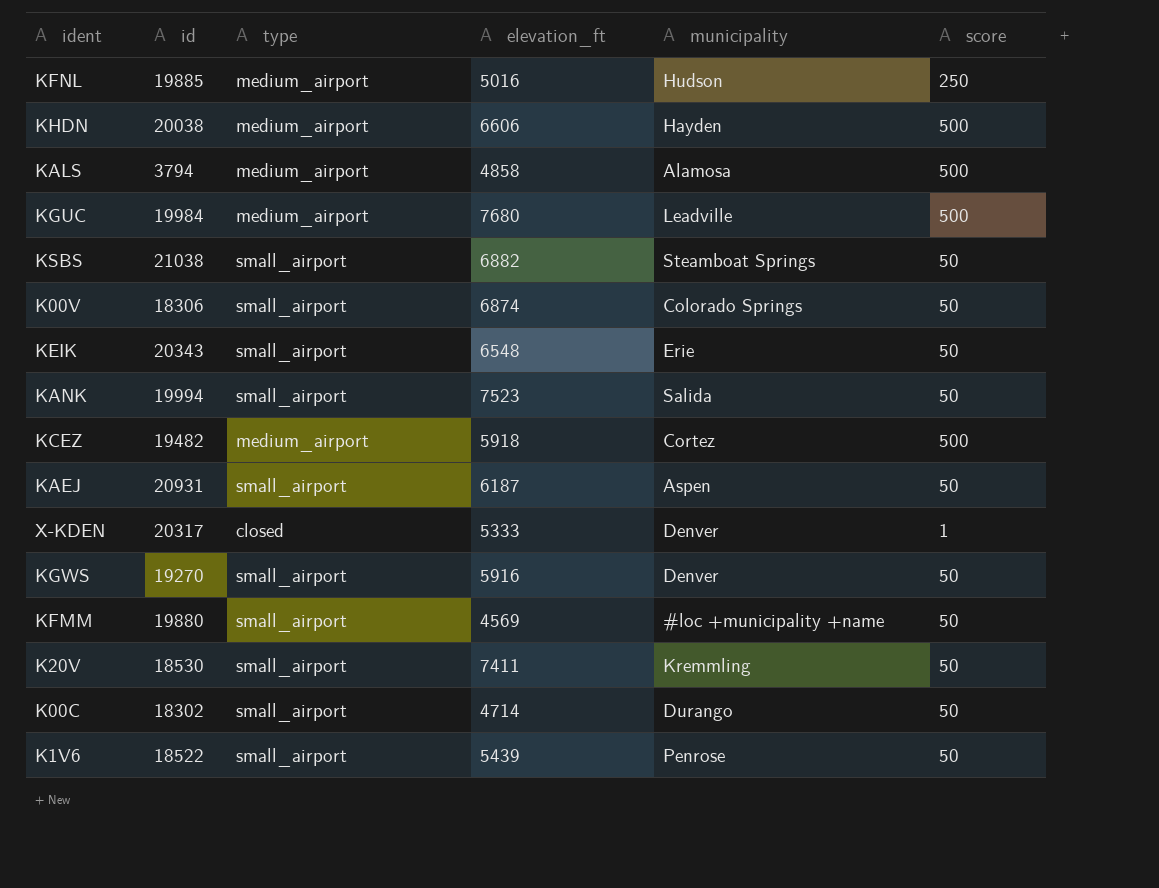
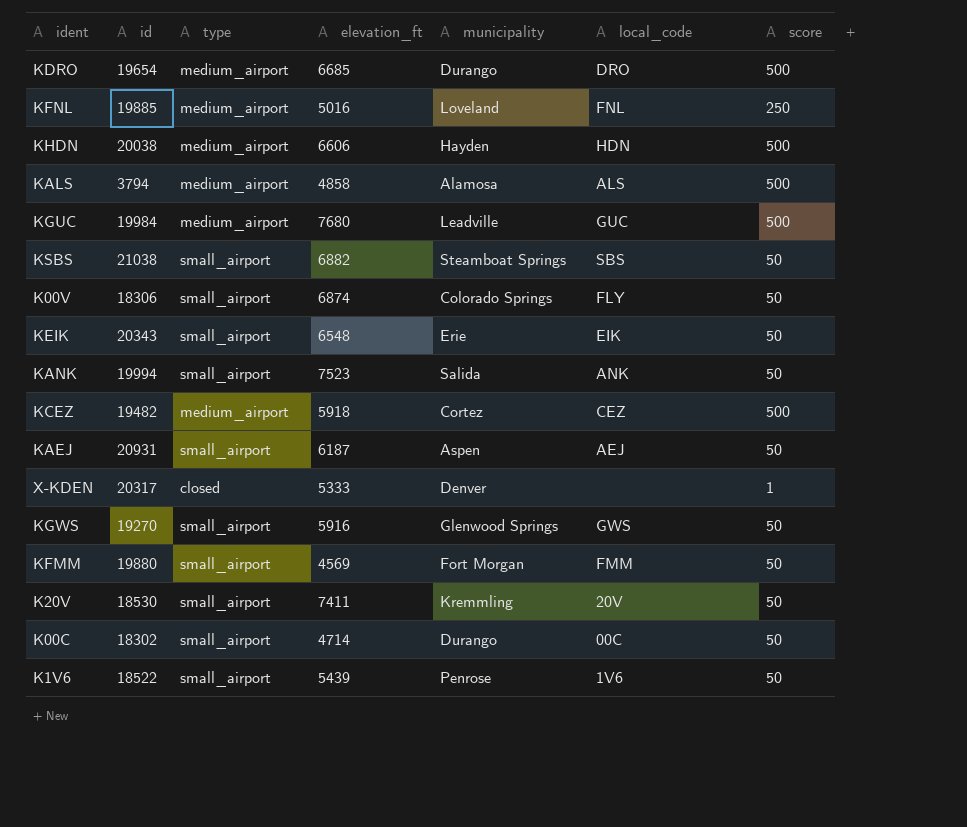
column local_code | position: none -> 6
row KDRO: none -> 19654 | medium_airport | 6685 | Durango | DRO | 500
KFNL | municipality: Hudson -> Loveland
KGWS | municipality: Denver -> Glenwood Springs
KFMM | municipality: #loc +municipality +name -> Fort Morgan

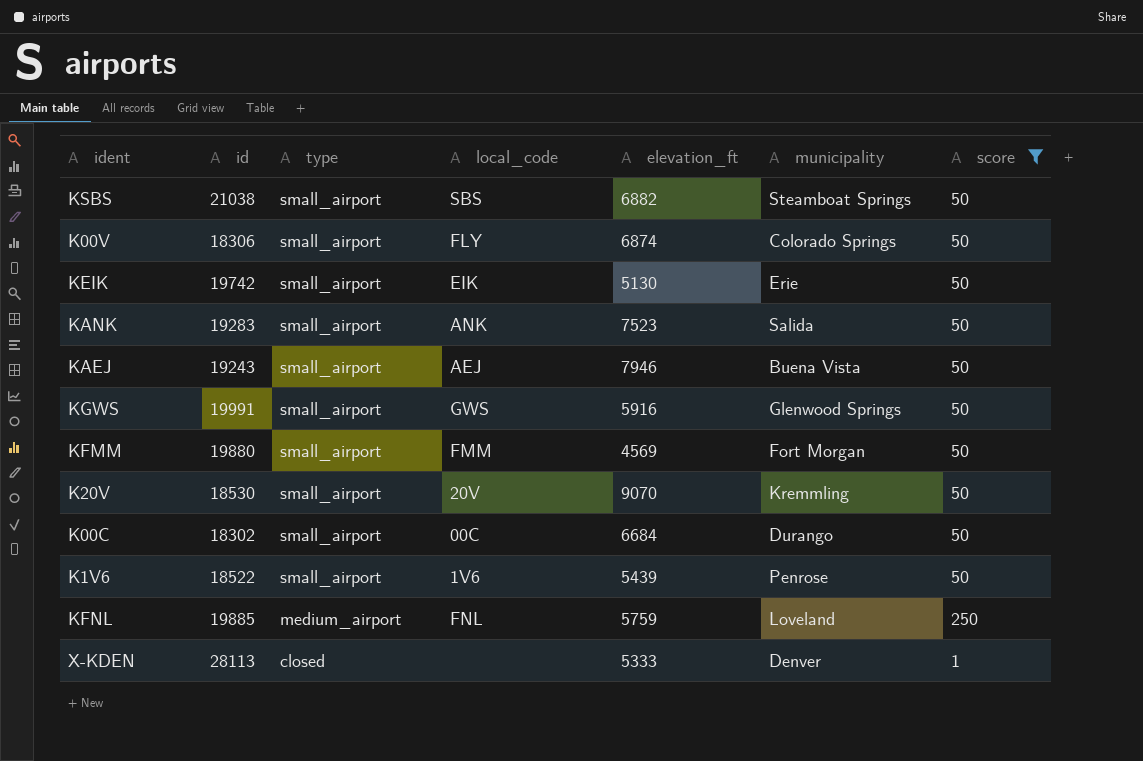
filter: none -> score != 500
row order: none -> type descending
column local_code | position: 6 -> 4
KEIK | id: 20343 -> 19742
KEIK | elevation_ft: 6548 -> 5130
KANK | id: 19994 -> 19283
KAEJ | id: 20931 -> 19243
KAEJ | elevation_ft: 6187 -> 7946
KAEJ | municipality: Aspen -> Buena Vista
KGWS | id: 19270 -> 19991
K20V | elevation_ft: 7411 -> 9070
K00C | elevation_ft: 4714 -> 6684
KFNL | elevation_ft: 5016 -> 5759
X-KDEN | id: 20317 -> 28113

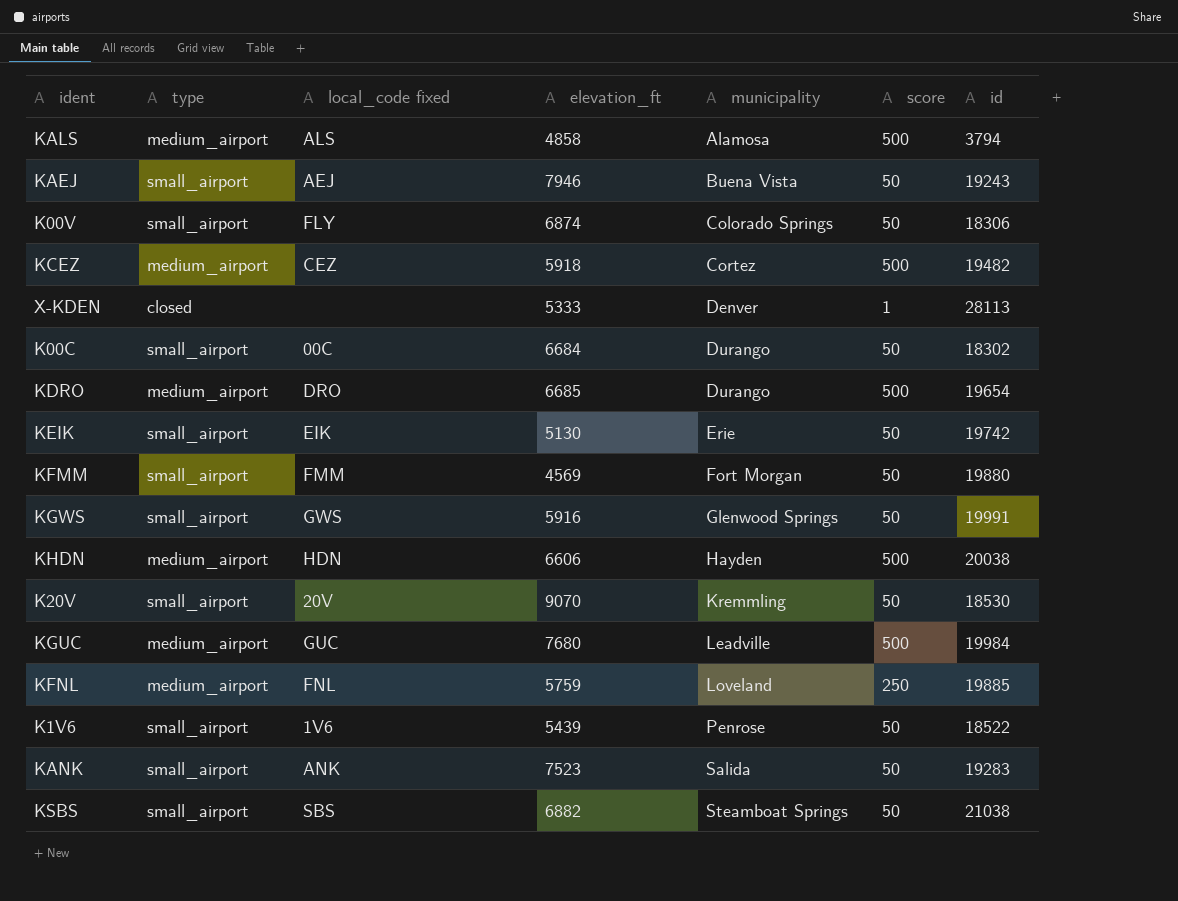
filter: score != 500 -> none
row order: type descending -> municipality ascending
column name: local_code -> local_code fixed
column id | position: 2 -> 7

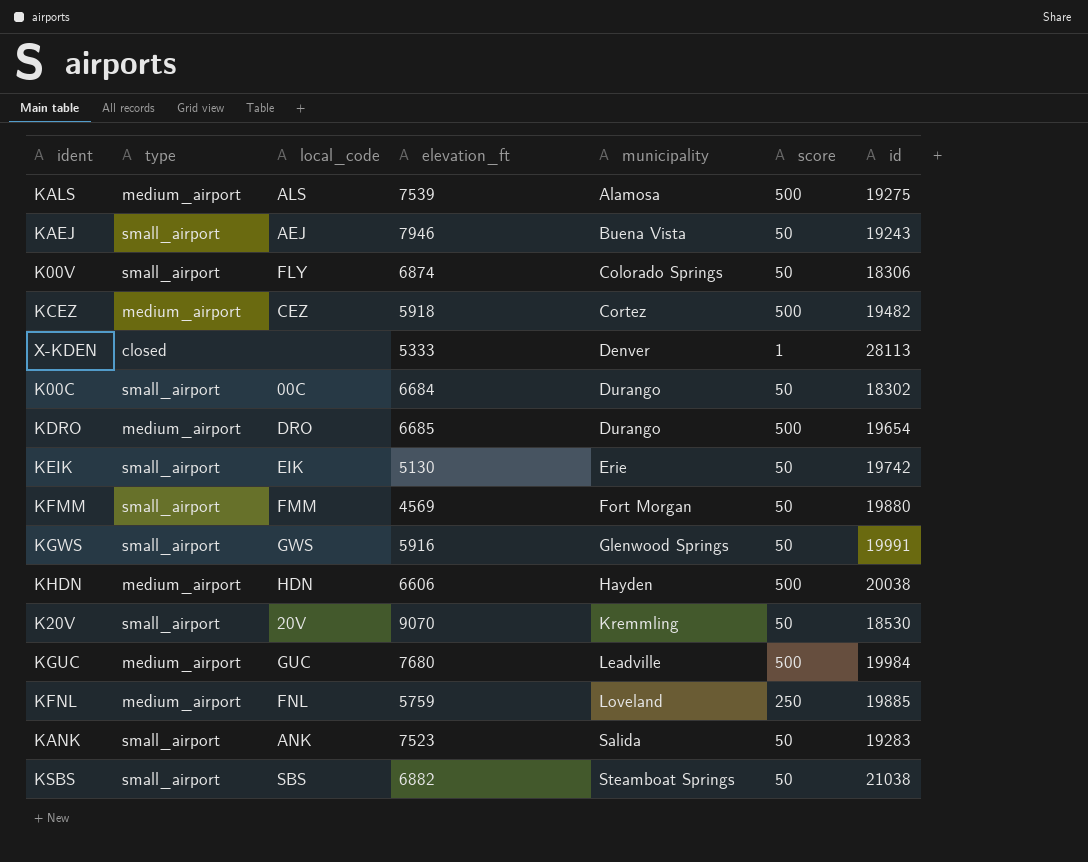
column name: local_code fixed -> local_code
row K1V6: small_airport | 1V6 | 5439 | Penrose | 50 | 18522 -> none
KALS | elevation_ft: 4858 -> 7539
KALS | id: 3794 -> 19275

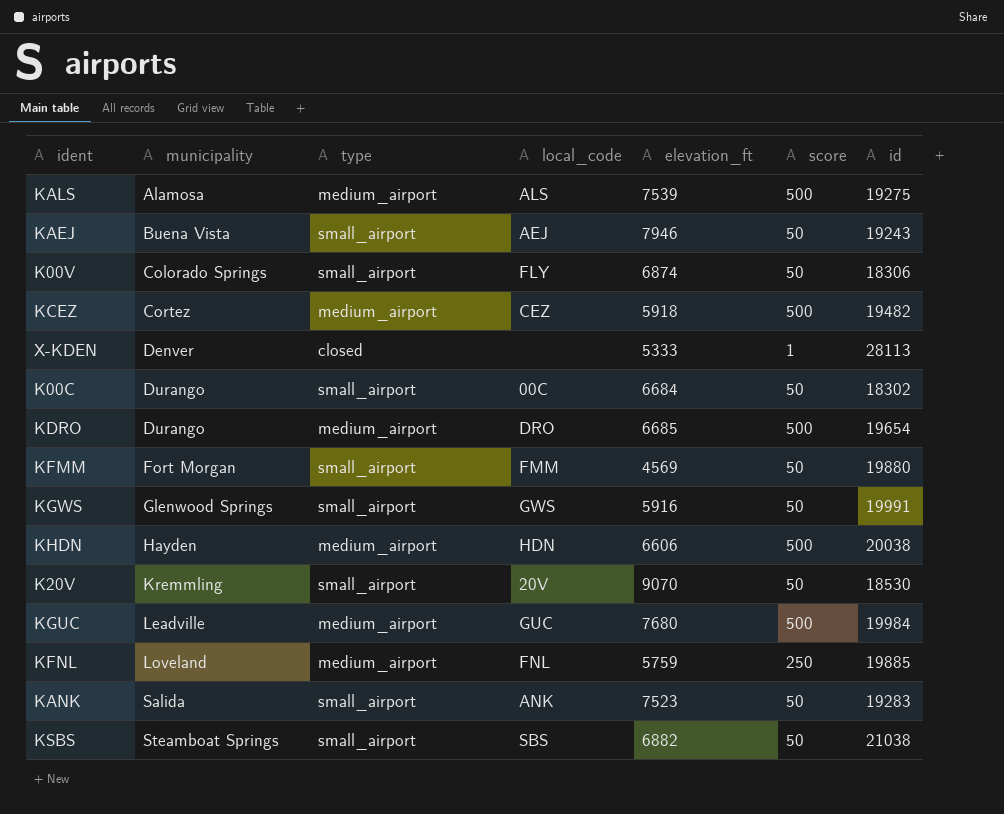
column municipality | position: 5 -> 2
row KEIK: small_airport | EIK | 5130 | Erie | 50 | 19742 -> none

